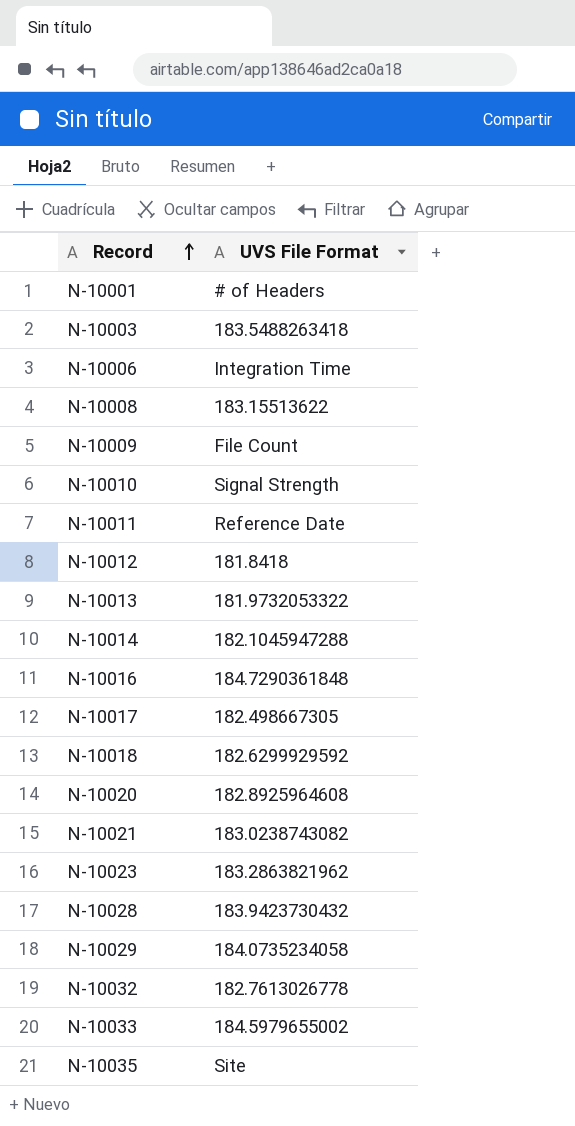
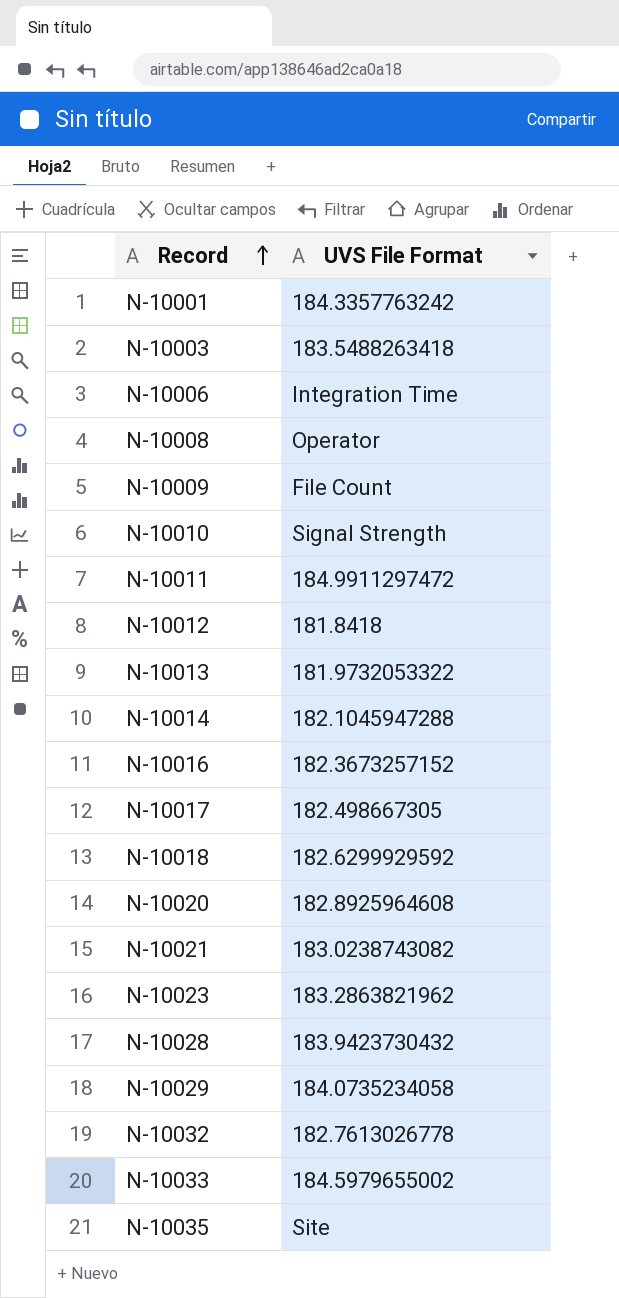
N-10001 | UVS File Format: # of Headers -> 184.3357763242
N-10008 | UVS File Format: 183.15513622 -> Operator
N-10011 | UVS File Format: Reference Date -> 184.9911297472
N-10016 | UVS File Format: 184.7290361848 -> 182.3673257152

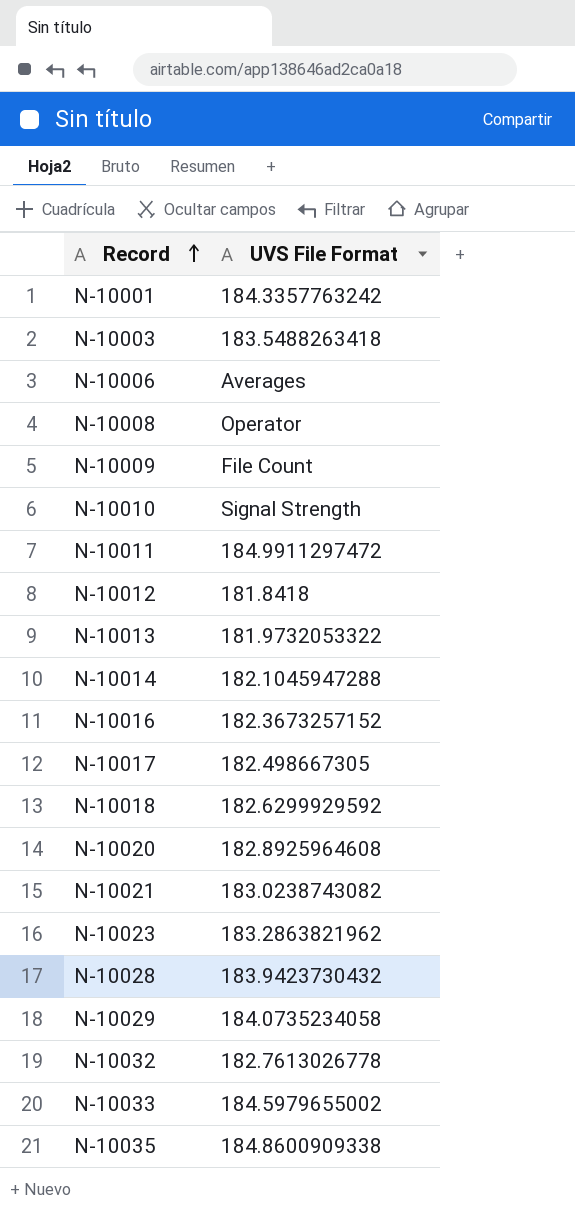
N-10006 | UVS File Format: Integration Time -> Averages
N-10035 | UVS File Format: Site -> 184.8600909338

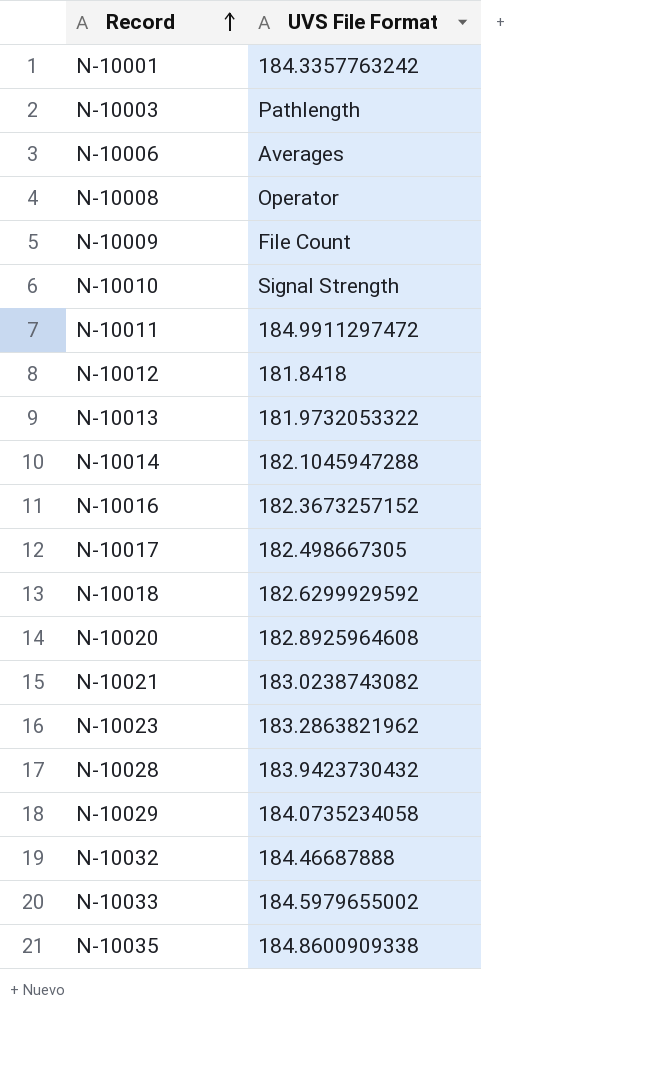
N-10003 | UVS File Format: 183.5488263418 -> Pathlength
N-10032 | UVS File Format: 182.7613026778 -> 184.46687888

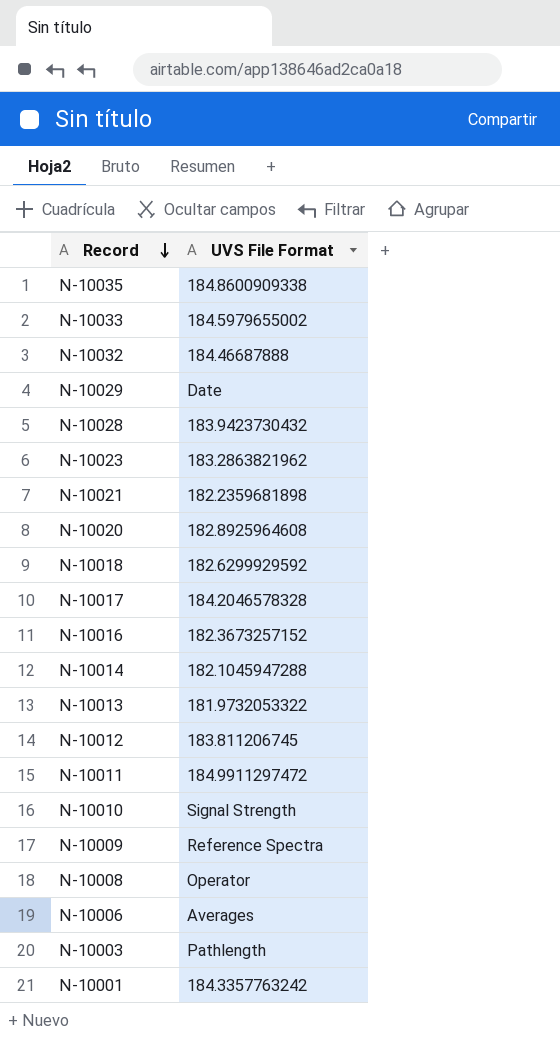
row order: Record ascending -> Record descending
N-10029 | UVS File Format: 184.0735234058 -> Date
N-10021 | UVS File Format: 183.0238743082 -> 182.2359681898
N-10017 | UVS File Format: 182.498667305 -> 184.2046578328
N-10012 | UVS File Format: 181.8418 -> 183.811206745
N-10009 | UVS File Format: File Count -> Reference Spectra

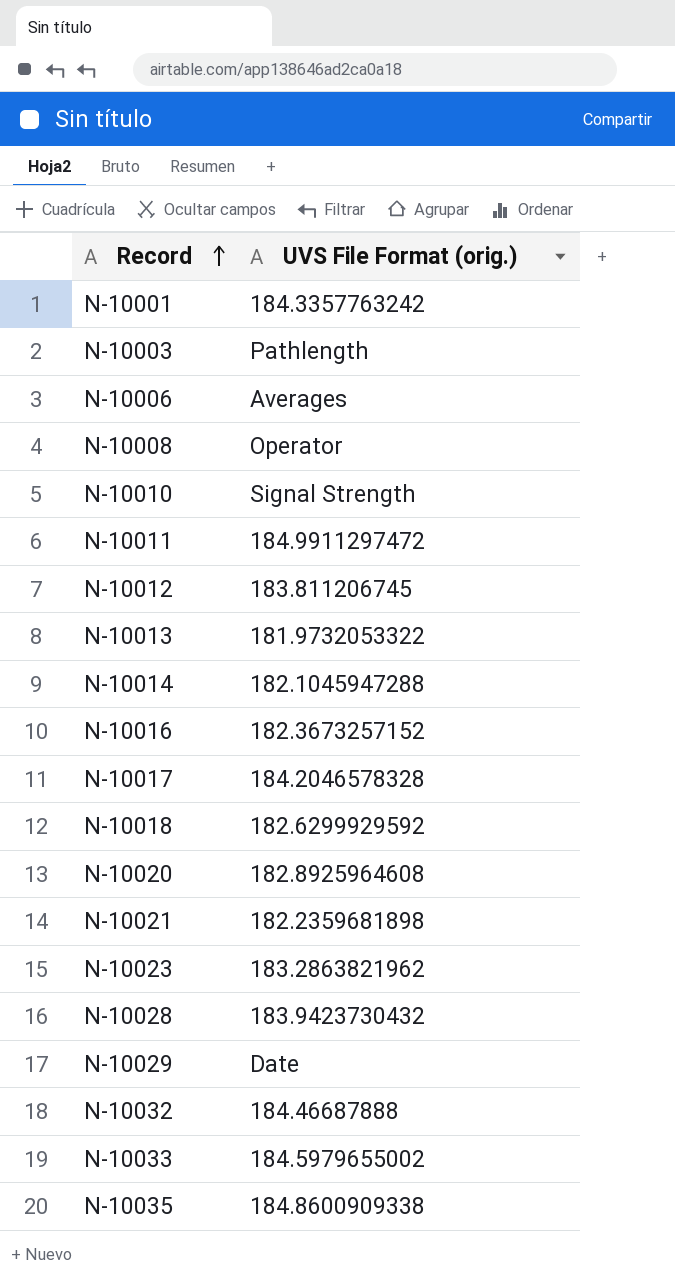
row order: Record descending -> Record ascending
column name: UVS File Format -> UVS File Format (orig.)
row N-10009: Reference Spectra -> none

